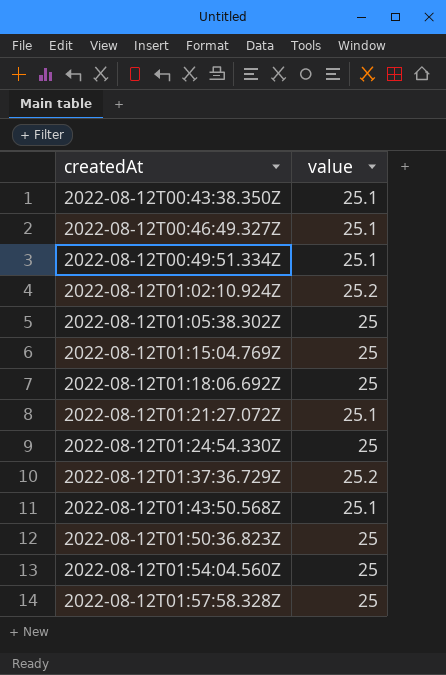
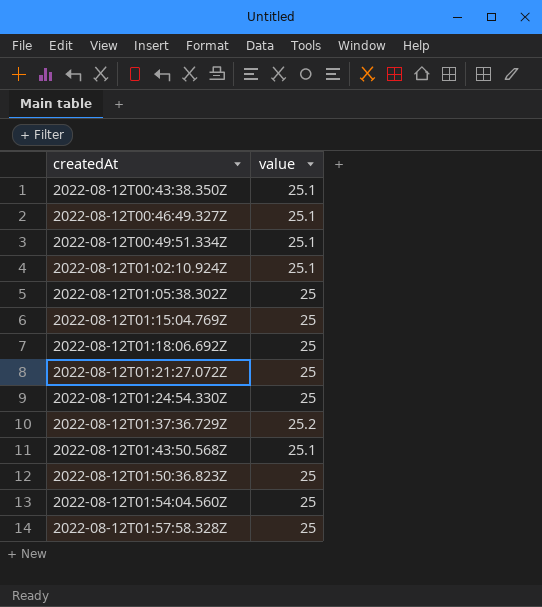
2022-08-12T01:02:10.924Z | value: 25.2 -> 25.1
2022-08-12T01:21:27.072Z | value: 25.1 -> 25

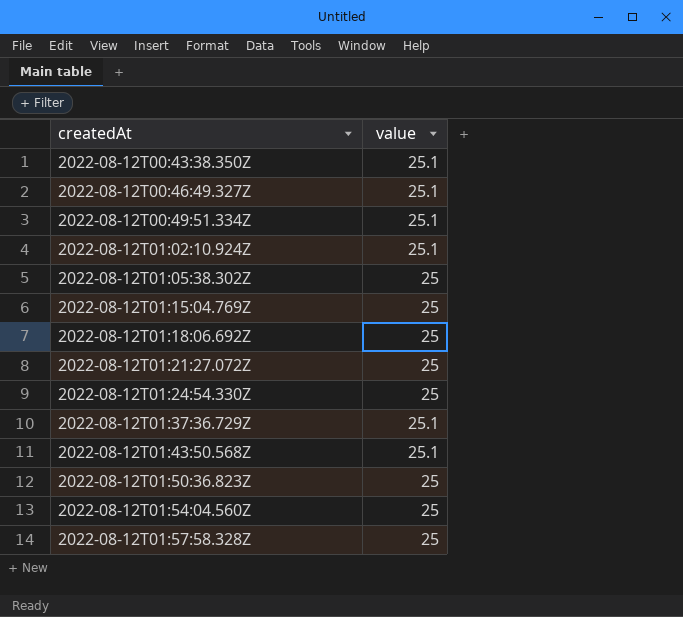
2022-08-12T01:37:36.729Z | value: 25.2 -> 25.1

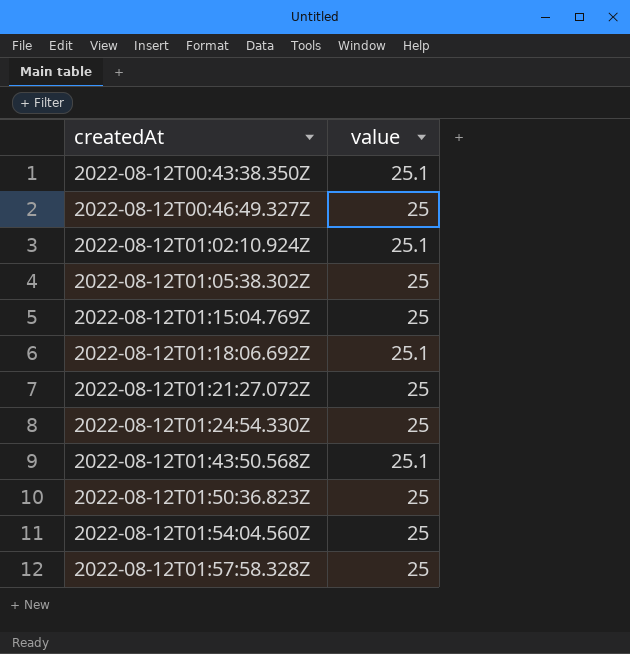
row 2022-08-12T00:49:51.334Z: 25.1 -> none
row 2022-08-12T01:37:36.729Z: 25.1 -> none
2022-08-12T00:46:49.327Z | value: 25.1 -> 25
2022-08-12T01:18:06.692Z | value: 25 -> 25.1

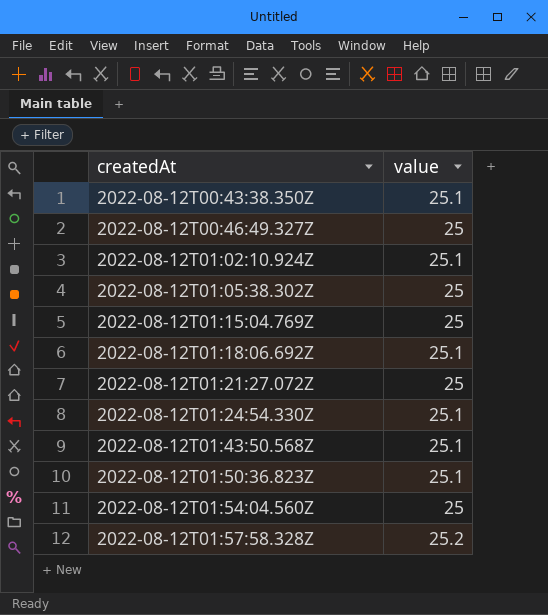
2022-08-12T01:24:54.330Z | value: 25 -> 25.1
2022-08-12T01:50:36.823Z | value: 25 -> 25.1
2022-08-12T01:57:58.328Z | value: 25 -> 25.2

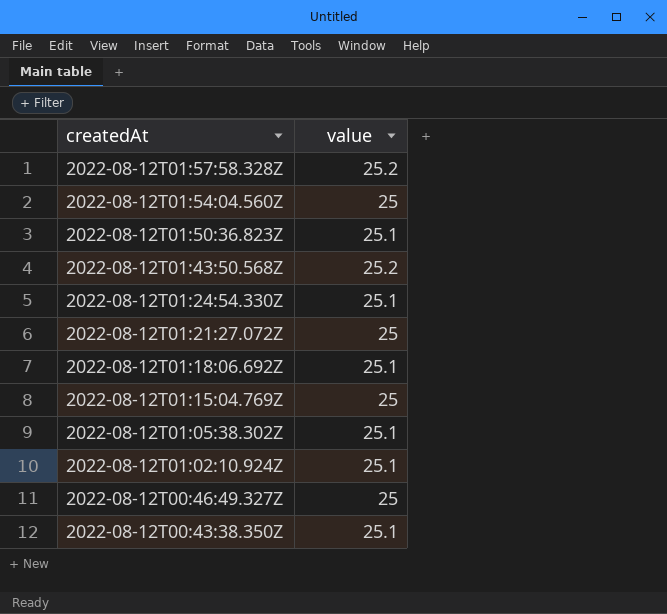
row order: createdAt ascending -> createdAt descending
2022-08-12T01:43:50.568Z | value: 25.1 -> 25.2
2022-08-12T01:05:38.302Z | value: 25 -> 25.1

